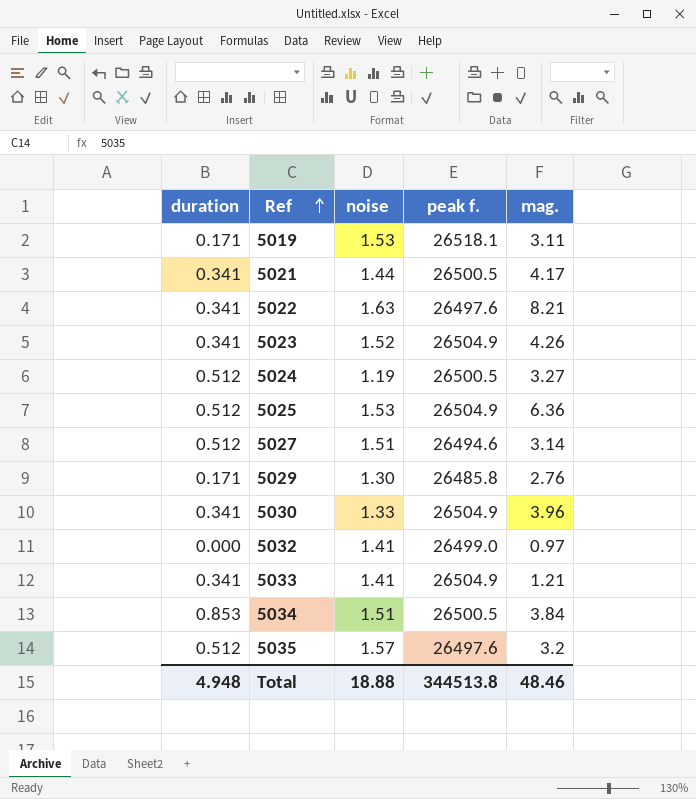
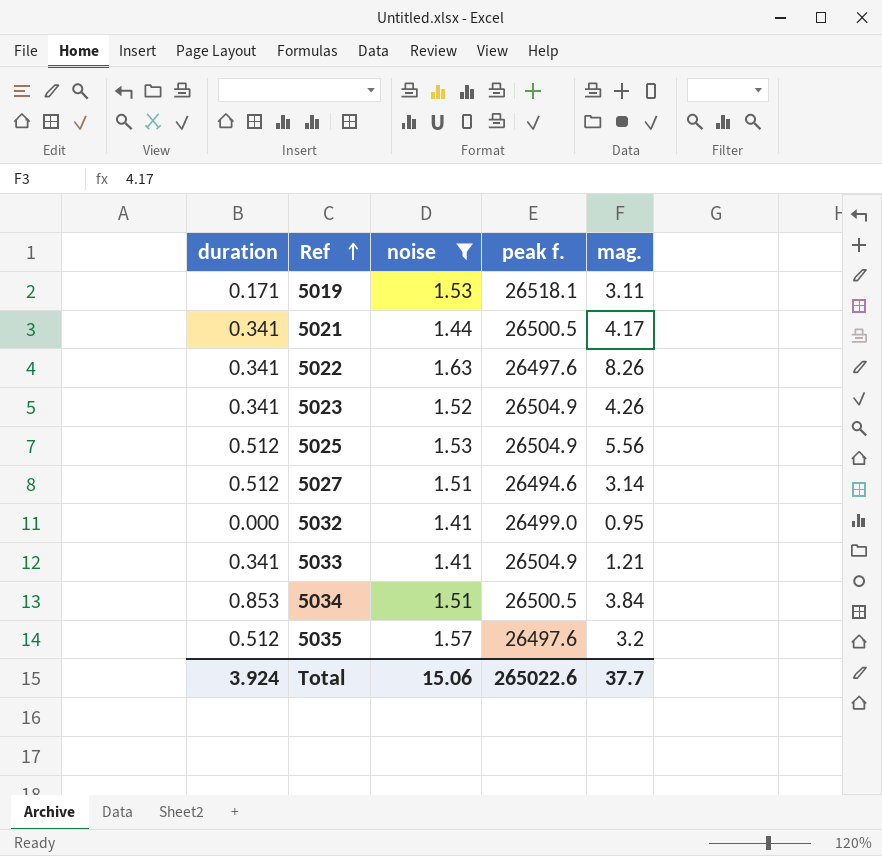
filter: none -> noise >= 1.41
5022 | mag.: 8.21 -> 8.26
5025 | mag.: 6.36 -> 5.56
5032 | mag.: 0.97 -> 0.95
Total | duration: 4.948 -> 3.924
Total | noise: 18.88 -> 15.06
Total | peak f.: 344513.8 -> 265022.6
Total | mag.: 48.46 -> 37.7

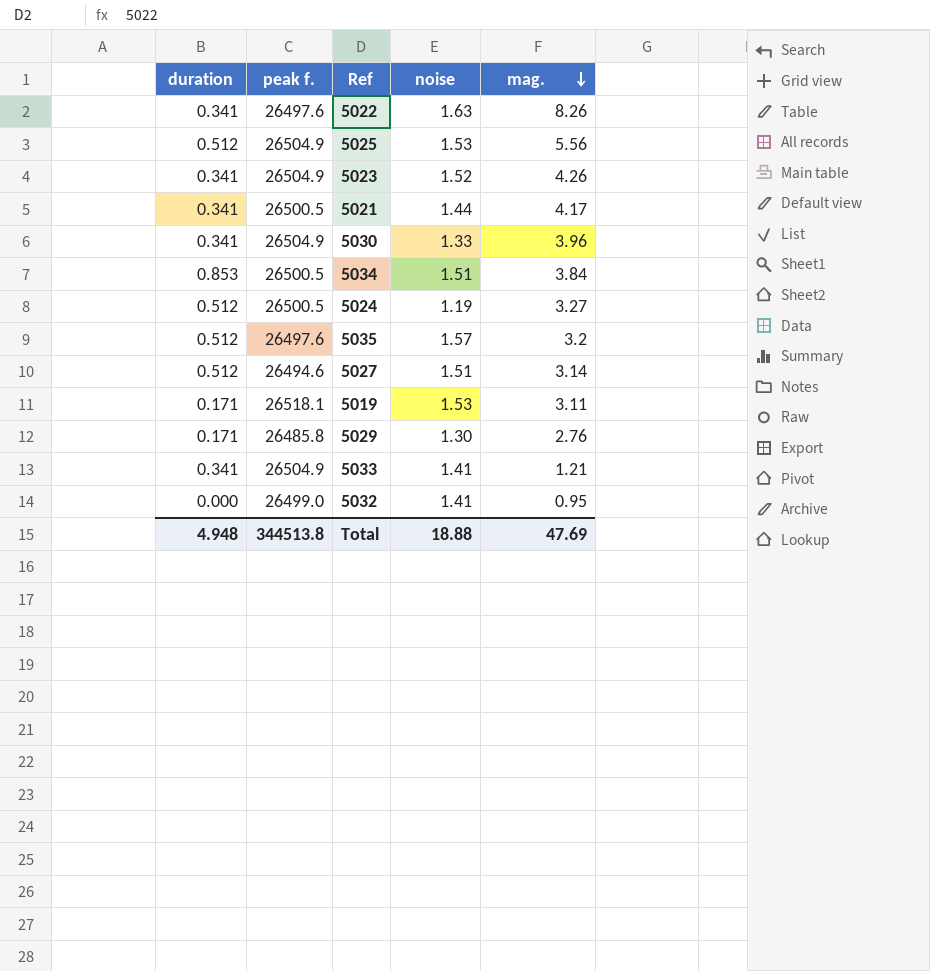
filter: noise >= 1.41 -> none
row order: Ref ascending -> mag. descending
column peak f. | position: 4 -> 2
Total | duration: 3.924 -> 4.948
Total | peak f.: 265022.6 -> 344513.8
Total | noise: 15.06 -> 18.88
Total | mag.: 37.7 -> 47.69

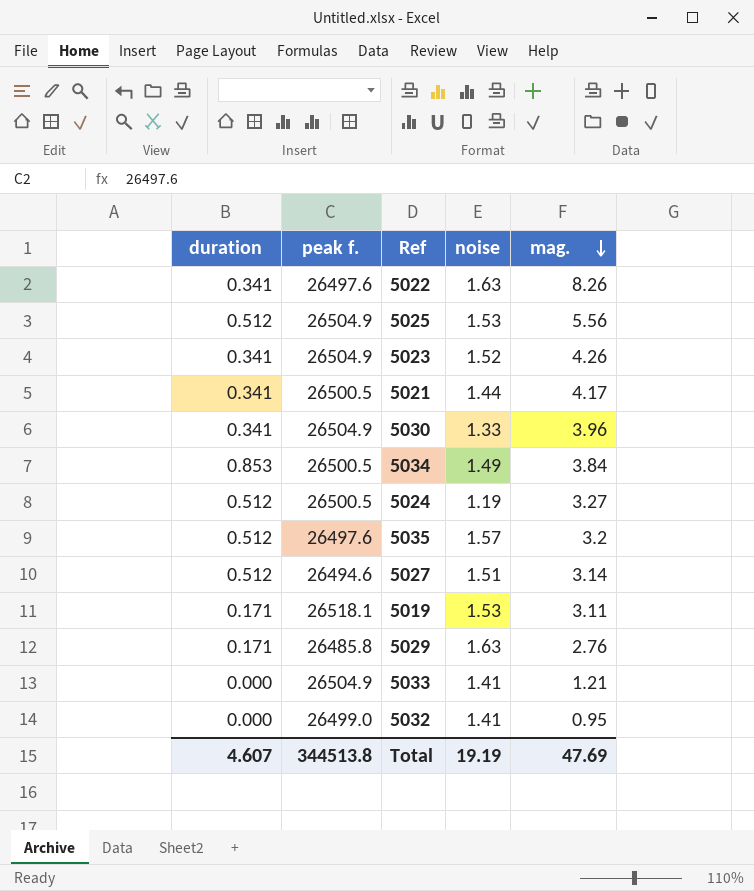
5034 | noise: 1.51 -> 1.49
5029 | noise: 1.30 -> 1.63
5033 | duration: 0.341 -> 0.000
Total | duration: 4.948 -> 4.607
Total | noise: 18.88 -> 19.19

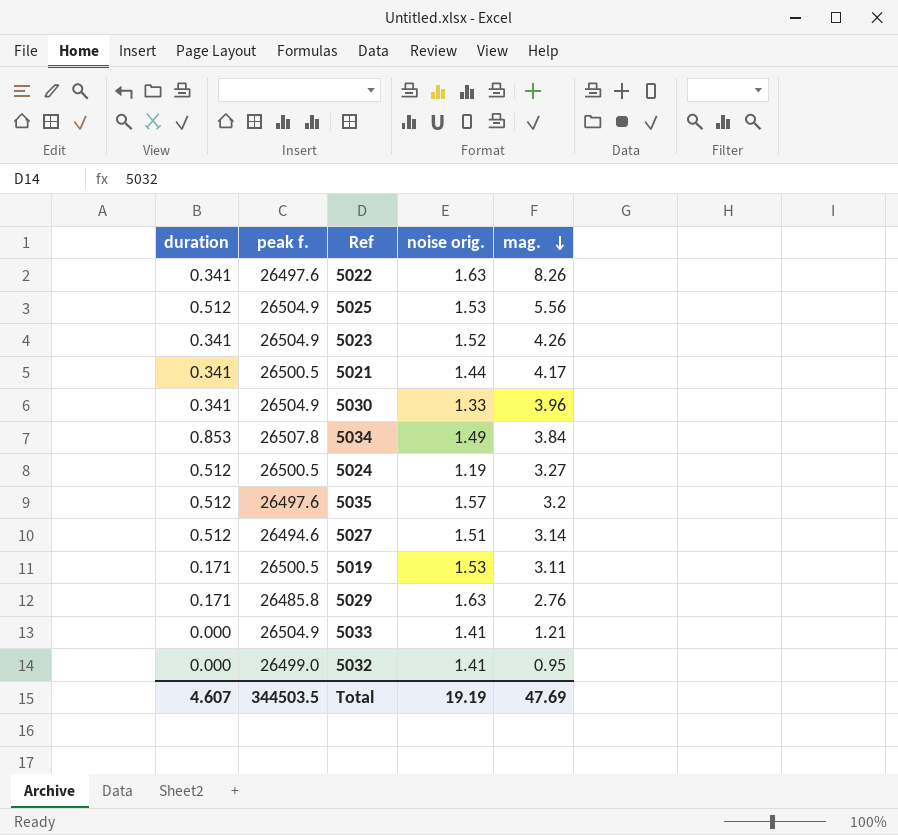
column name: noise -> noise orig.
5034 | peak f.: 26500.5 -> 26507.8
5019 | peak f.: 26518.1 -> 26500.5
Total | peak f.: 344513.8 -> 344503.5

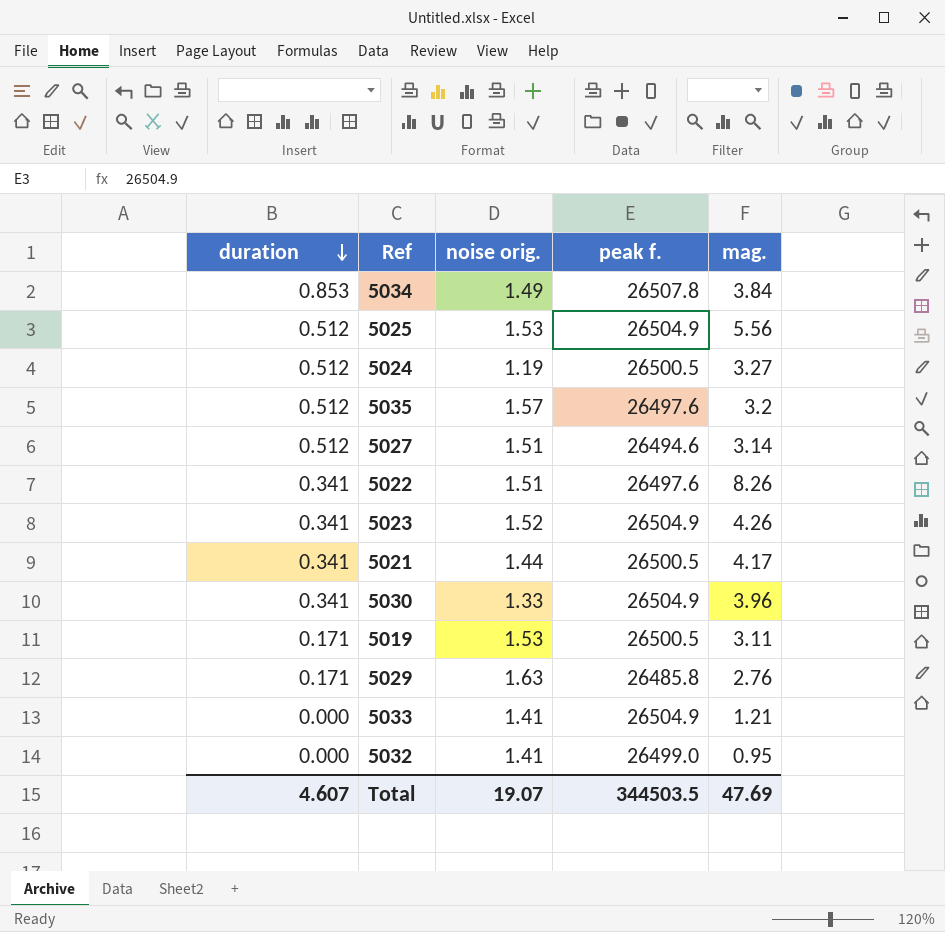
row order: mag. descending -> duration descending
column peak f. | position: 2 -> 4
5022 | noise orig.: 1.63 -> 1.51
Total | noise orig.: 19.19 -> 19.07

